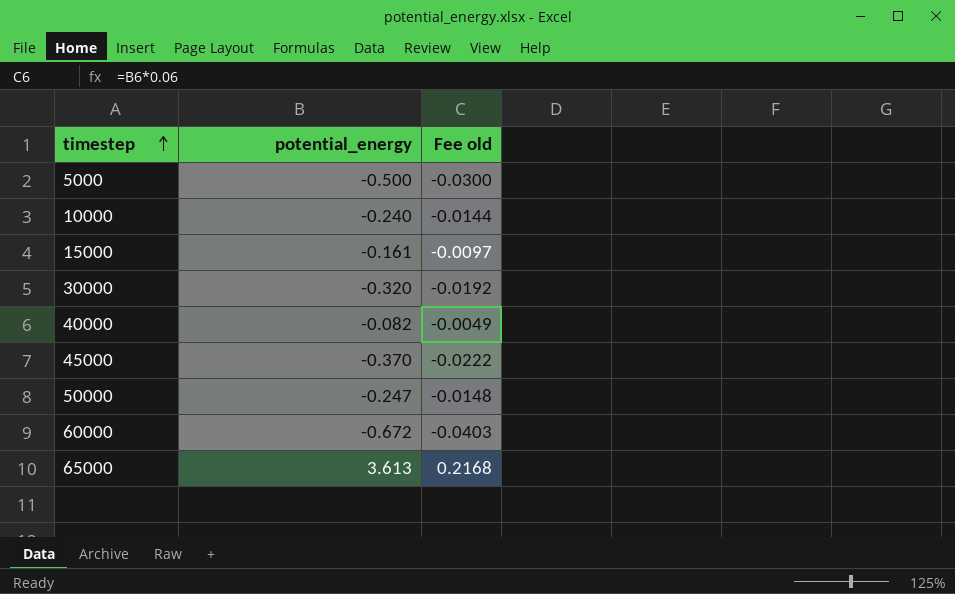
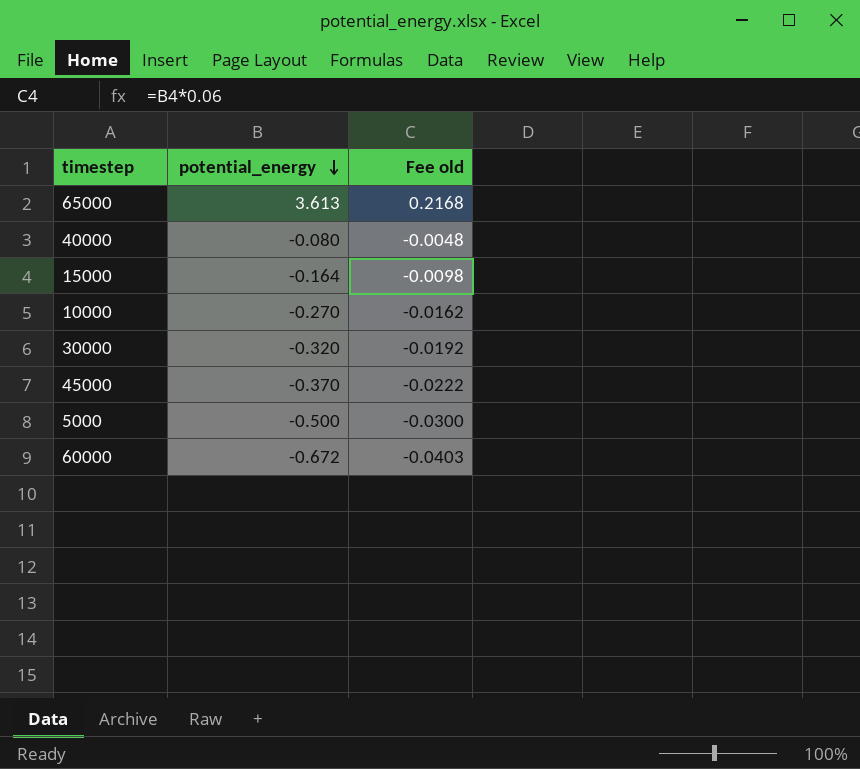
row order: timestep ascending -> potential_energy descending
row 50000: -0.247 | -0.0148 -> none
40000 | potential_energy: -0.082 -> -0.080
40000 | Fee old: -0.0049 -> -0.0048
15000 | potential_energy: -0.161 -> -0.164
15000 | Fee old: -0.0097 -> -0.0098
10000 | potential_energy: -0.240 -> -0.270
10000 | Fee old: -0.0144 -> -0.0162

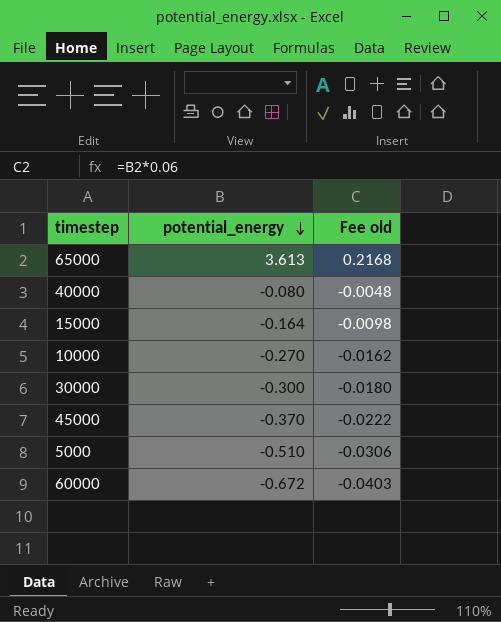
30000 | potential_energy: -0.320 -> -0.300
30000 | Fee old: -0.0192 -> -0.0180
5000 | potential_energy: -0.500 -> -0.510
5000 | Fee old: -0.0300 -> -0.0306

